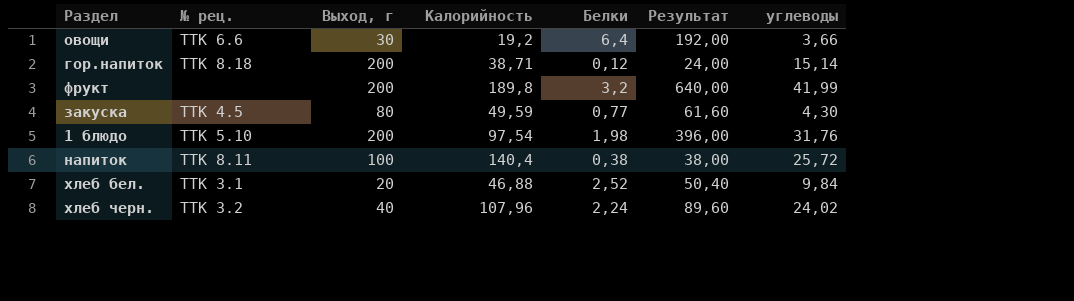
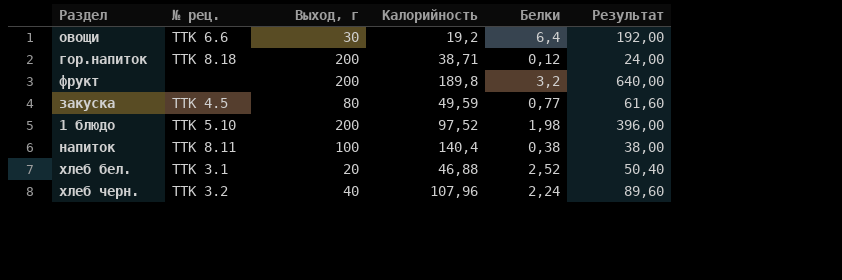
column углеводы | position: 7 -> none
1 блюдо | Калорийность: 97,54 -> 97,52

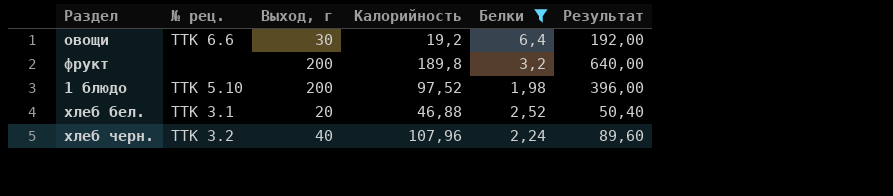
filter: none -> Белки >= 1,98

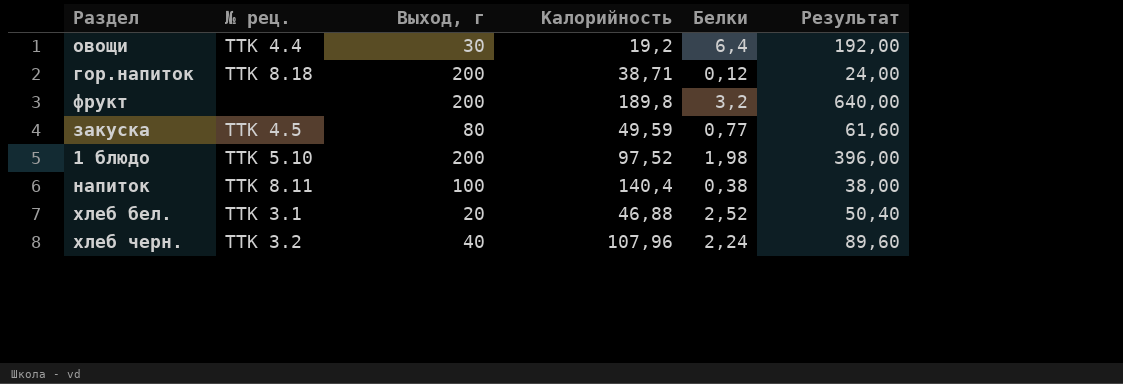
filter: Белки >= 1,98 -> none
овощи | № рец.: ТТК 6.6 -> ТТК 4.4

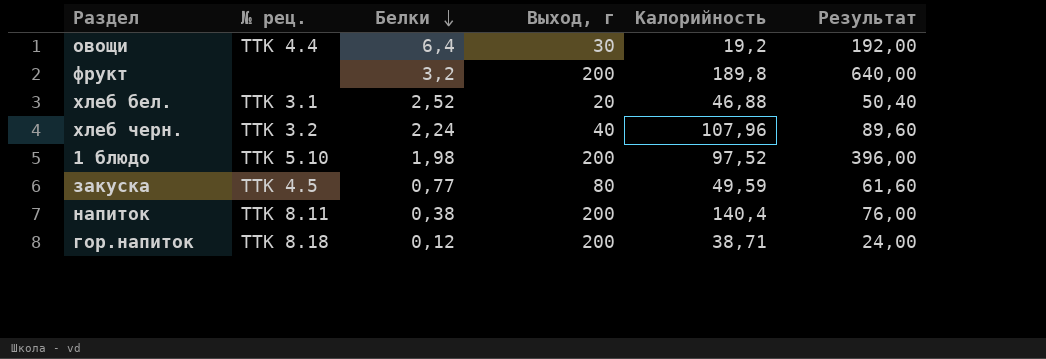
row order: none -> Белки descending
column Белки | position: 5 -> 3
напиток | Выход, г: 100 -> 200
напиток | Результат: 38,00 -> 76,00

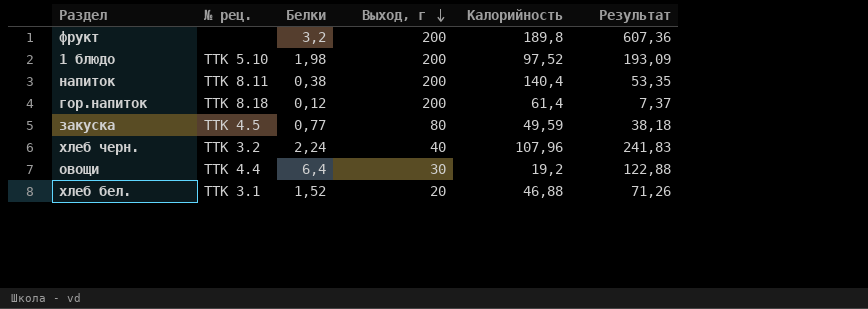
row order: Белки descending -> Выход, г descending
column Результат | formula: [Белки] * [Выход, г] -> [Белки] * [Калорийность]
гор.напиток | Калорийность: 38,71 -> 61,4
хлеб бел. | Белки: 2,52 -> 1,52

